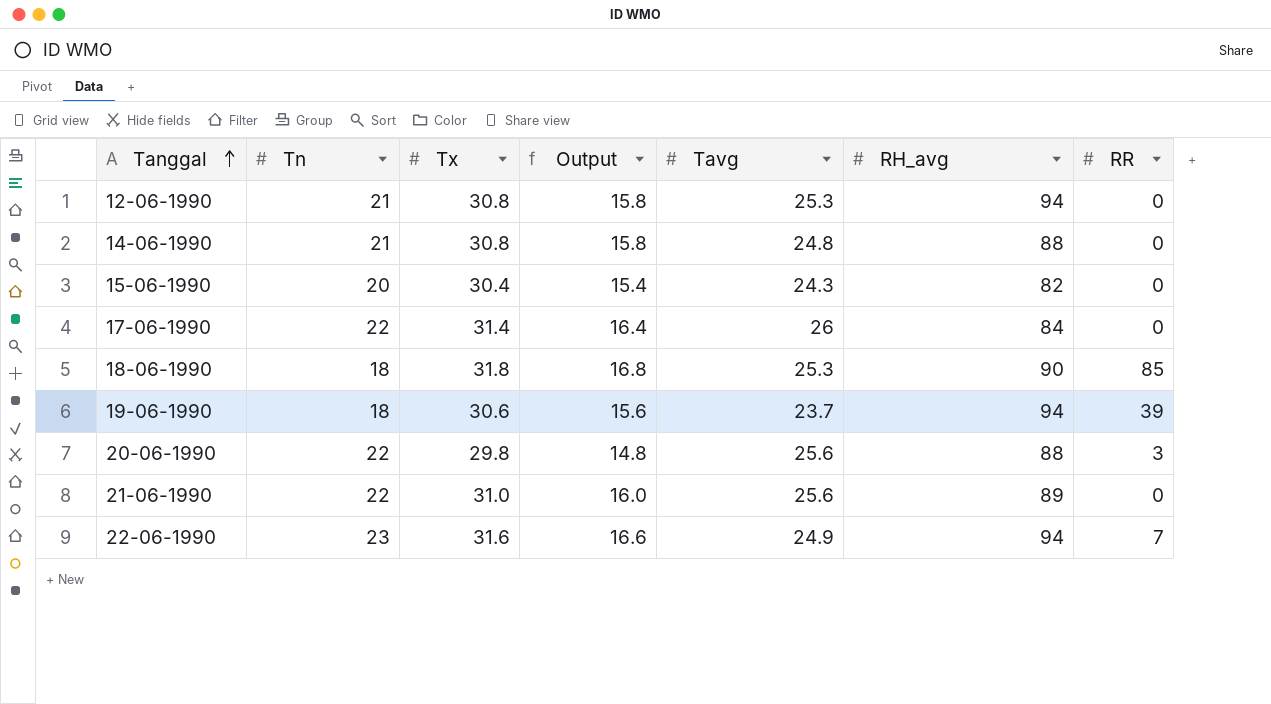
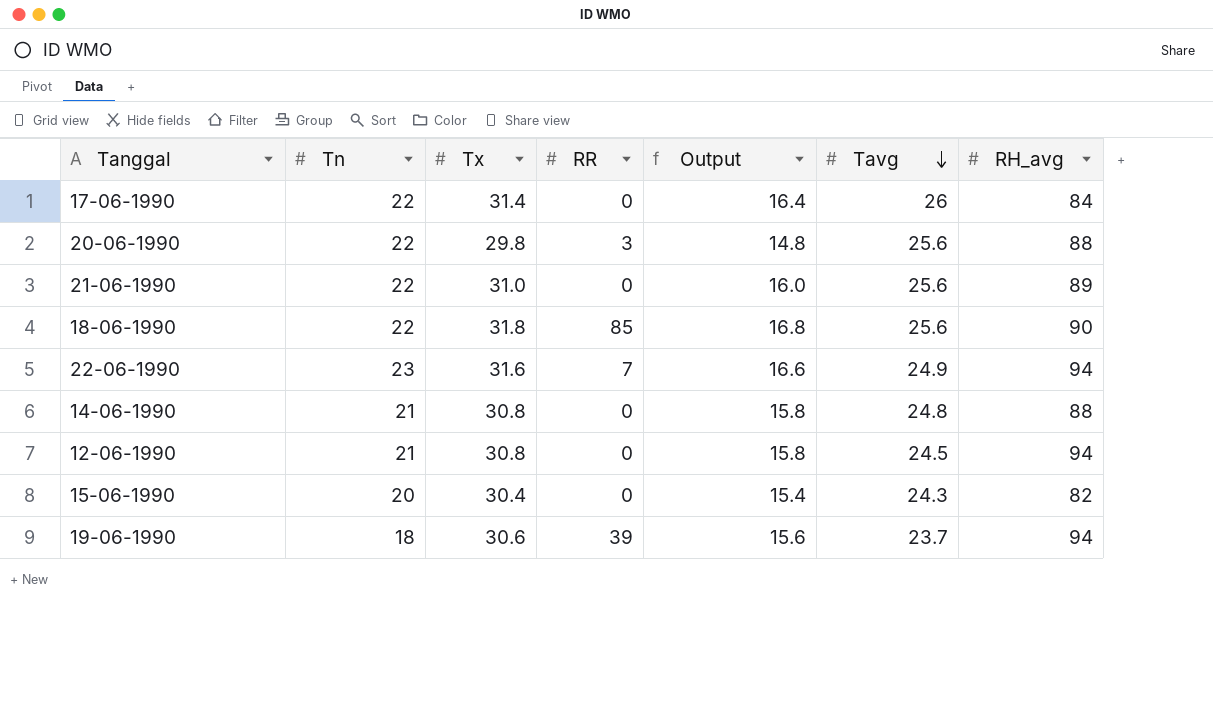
row order: Tanggal ascending -> Tavg descending
column RR | position: 7 -> 4
18-06-1990 | Tn: 18 -> 22
18-06-1990 | Tavg: 25.3 -> 25.6
12-06-1990 | Tavg: 25.3 -> 24.5

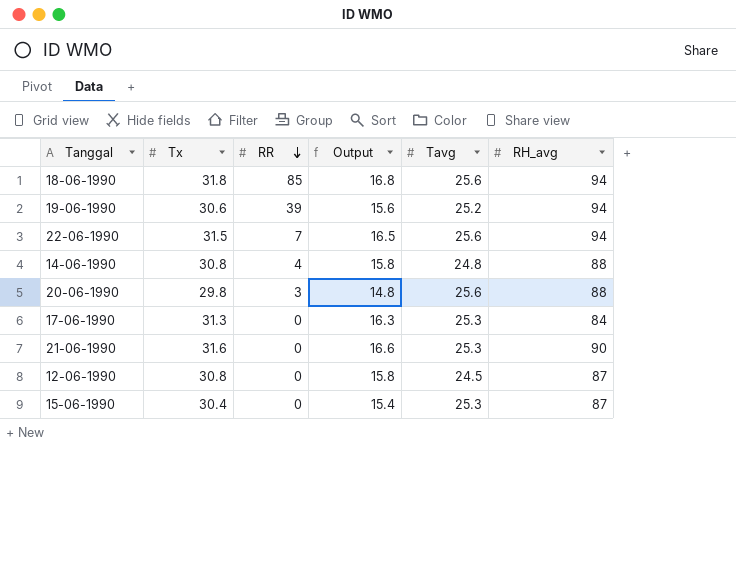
row order: Tavg descending -> RR descending
column Tn | position: 2 -> none
18-06-1990 | RH_avg: 90 -> 94
19-06-1990 | Tavg: 23.7 -> 25.2
22-06-1990 | Tx: 31.6 -> 31.5
22-06-1990 | Output: 16.6 -> 16.5
22-06-1990 | Tavg: 24.9 -> 25.6
14-06-1990 | RR: 0 -> 4
17-06-1990 | Tx: 31.4 -> 31.3
17-06-1990 | Output: 16.4 -> 16.3
17-06-1990 | Tavg: 26 -> 25.3
21-06-1990 | Tx: 31.0 -> 31.6
21-06-1990 | Output: 16.0 -> 16.6
21-06-1990 | Tavg: 25.6 -> 25.3
21-06-1990 | RH_avg: 89 -> 90
12-06-1990 | RH_avg: 94 -> 87
15-06-1990 | Tavg: 24.3 -> 25.3
15-06-1990 | RH_avg: 82 -> 87

